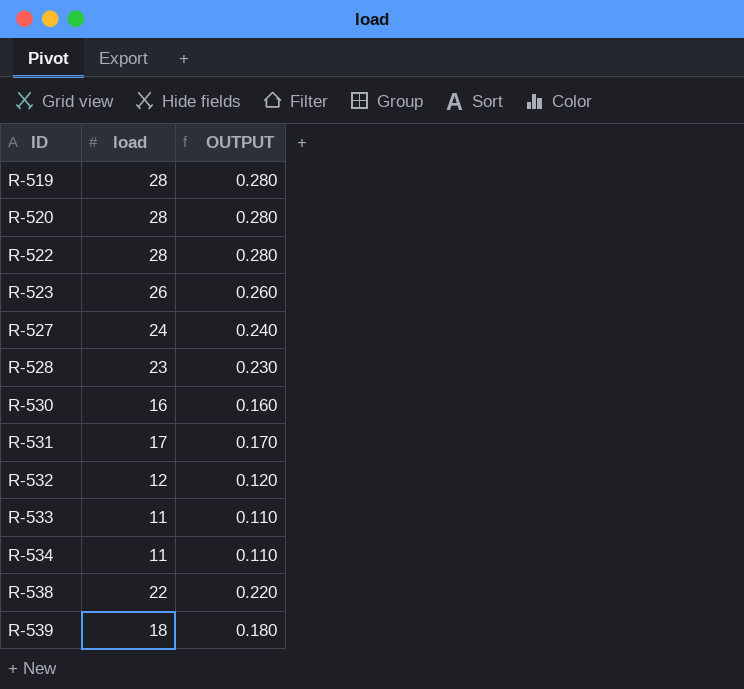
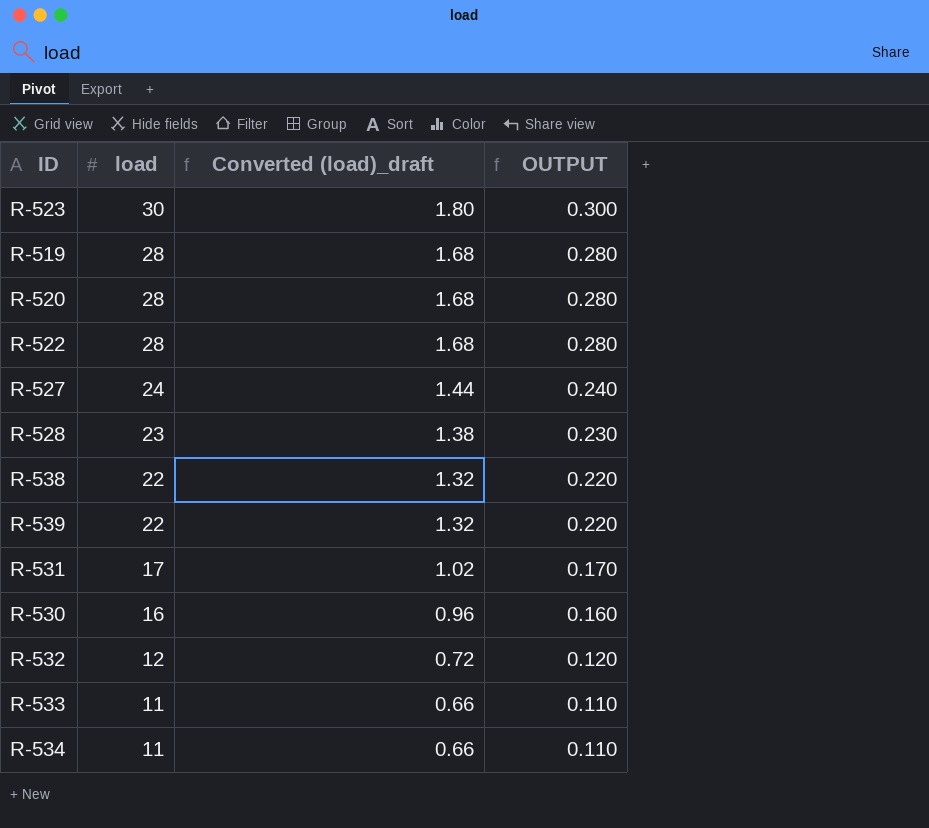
row order: ID ascending -> load descending
column Converted (load)_draft | formula: none -> [load] * 0.06
R-523 | load: 26 -> 30
R-523 | OUTPUT: 0.260 -> 0.300
R-539 | load: 18 -> 22
R-539 | OUTPUT: 0.180 -> 0.220

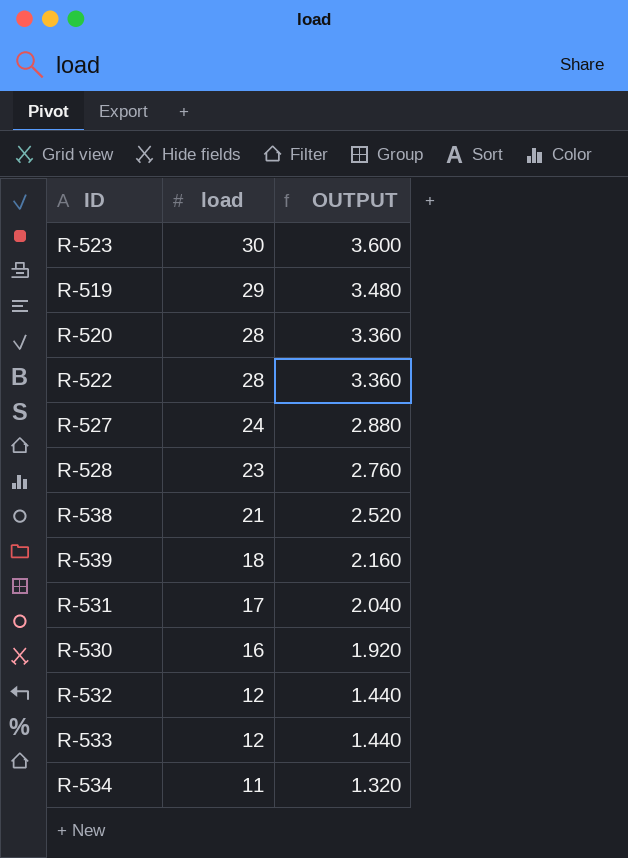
column Converted (load)_draft | formula: [load] * 0.06 -> none
column OUTPUT | formula: [load] * 0.01 -> [load] * 0.12
R-519 | load: 28 -> 29
R-538 | load: 22 -> 21
R-539 | load: 22 -> 18
R-533 | load: 11 -> 12

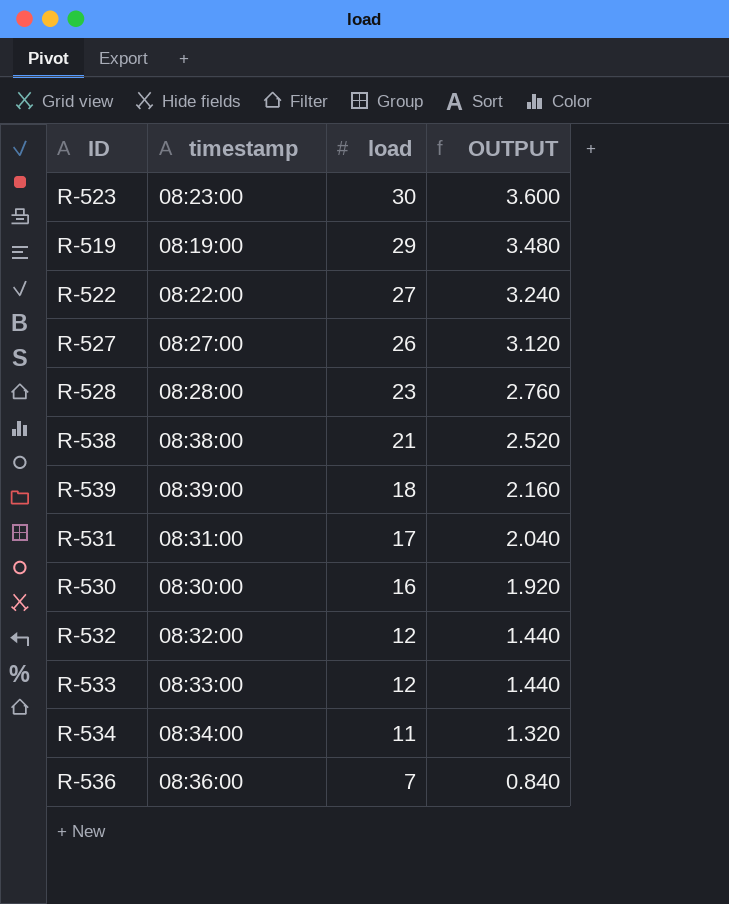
column timestamp | position: none -> 2
row R-520: 28 | 3.360 -> none
R-522 | load: 28 -> 27
R-522 | OUTPUT: 3.360 -> 3.240
R-527 | load: 24 -> 26
R-527 | OUTPUT: 2.880 -> 3.120
row R-536: none -> 08:36:00 | 7 | 0.840

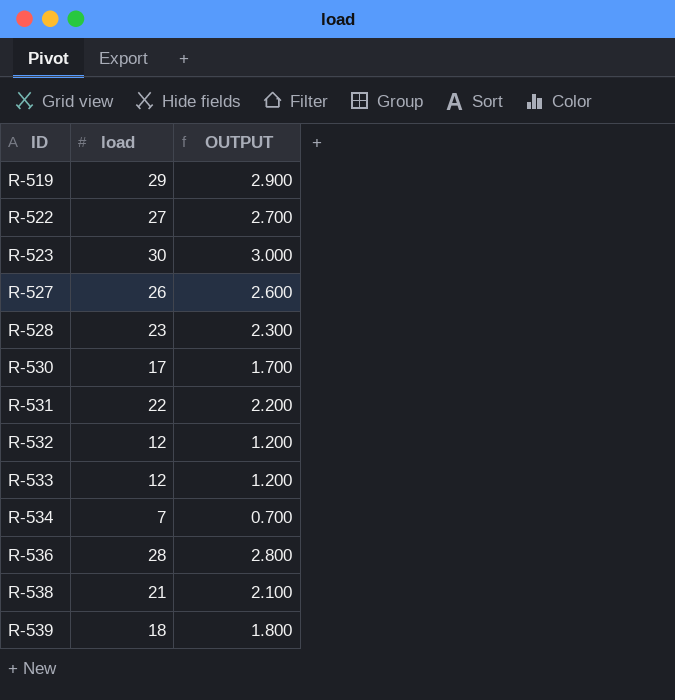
row order: load descending -> ID ascending
column timestamp | position: 2 -> none
column OUTPUT | formula: [load] * 0.12 -> [load] * 0.1
R-530 | load: 16 -> 17
R-531 | load: 17 -> 22
R-534 | load: 11 -> 7
R-536 | load: 7 -> 28

